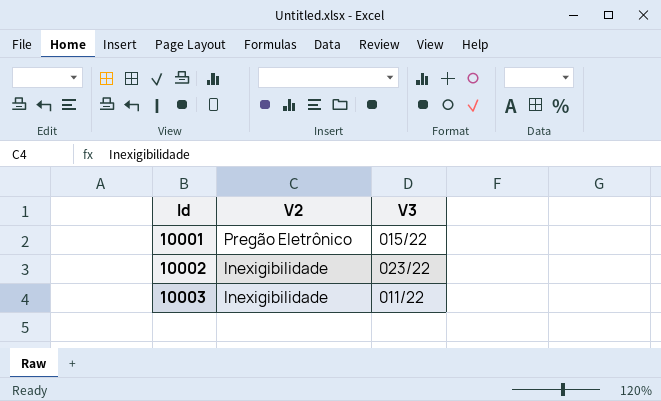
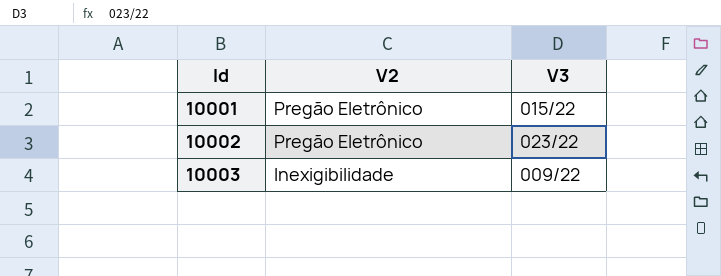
10002 | V2: Inexigibilidade -> Pregão Eletrônico
10003 | V3: 011/22 -> 009/22

